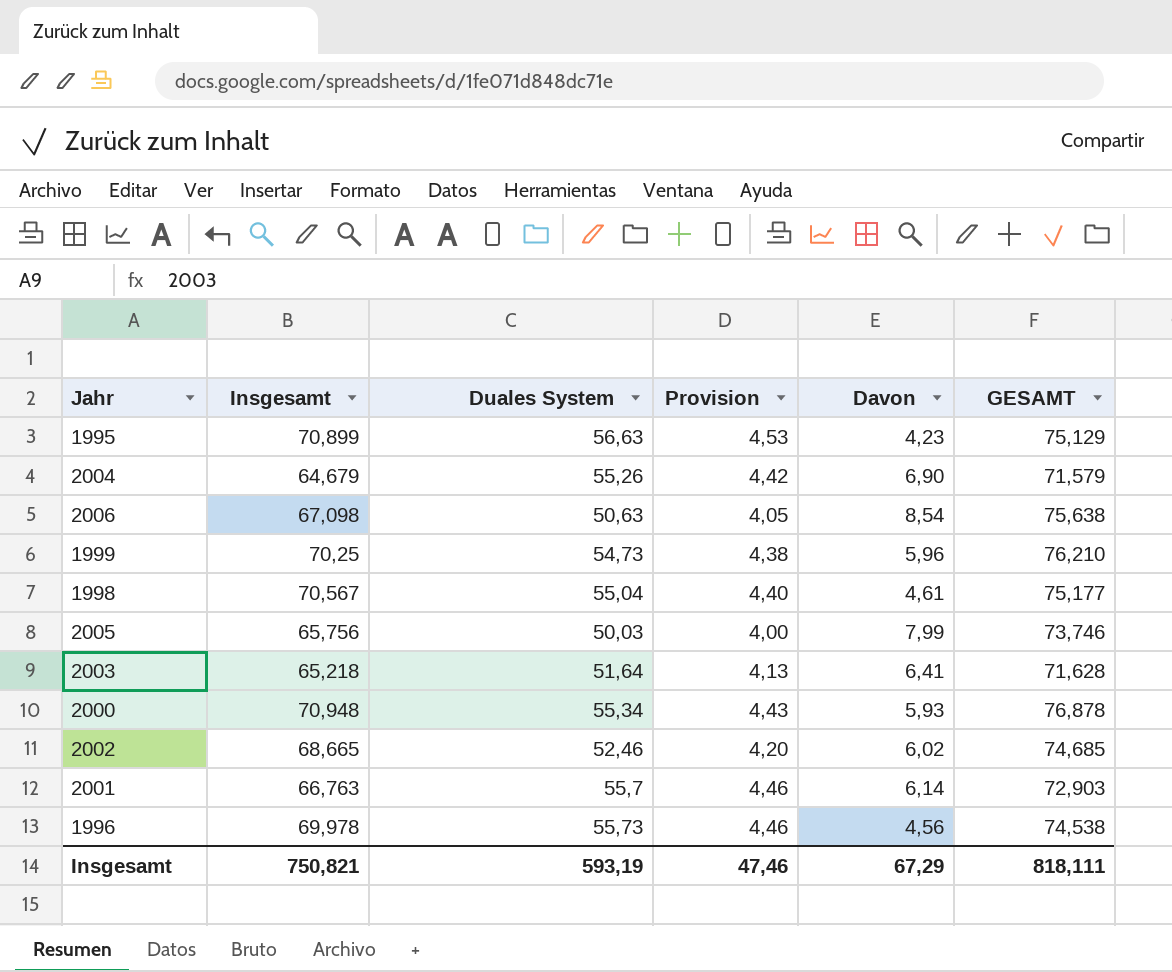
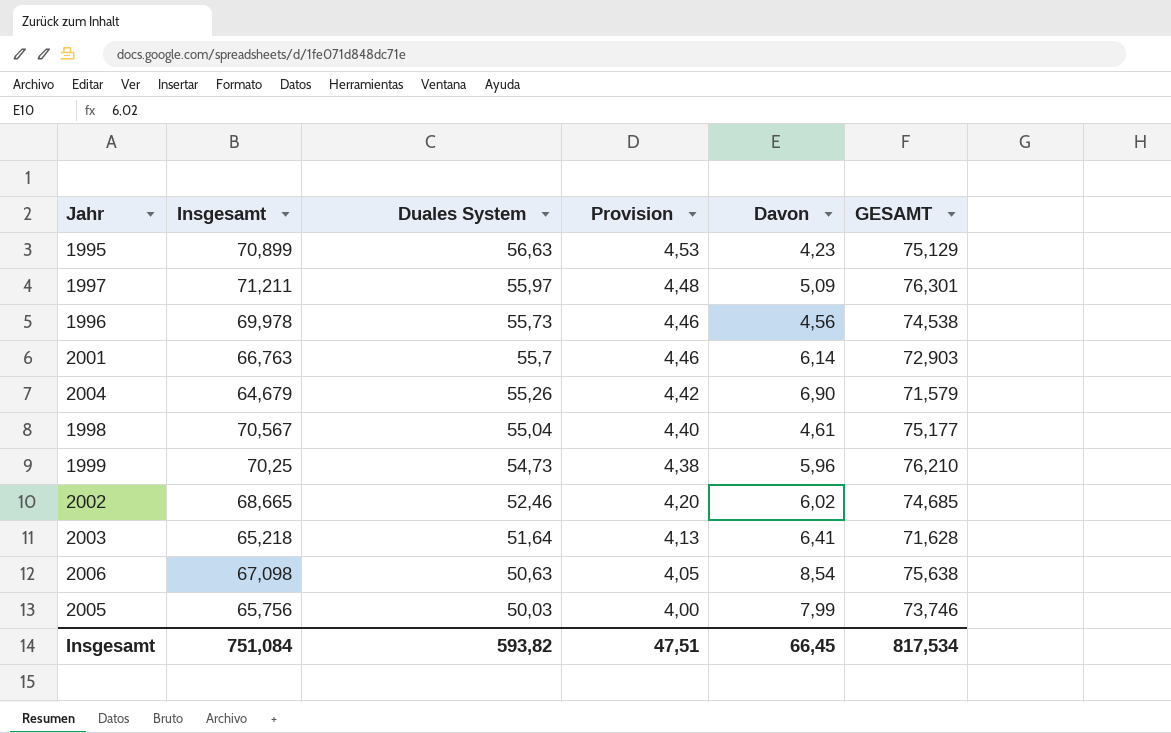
row order: none -> Duales System descending
row 2000: 70,948 | 55,34 | 4,43 | 5,93 | 76,878 -> none
row 1997: none -> 71,211 | 55,97 | 4,48 | 5,09 | 76,301
Insgesamt | Insgesamt: 750,821 -> 751,084
Insgesamt | Duales System: 593,19 -> 593,82
Insgesamt | Provision: 47,46 -> 47,51
Insgesamt | Davon: 67,29 -> 66,45
Insgesamt | GESAMT: 818,111 -> 817,534

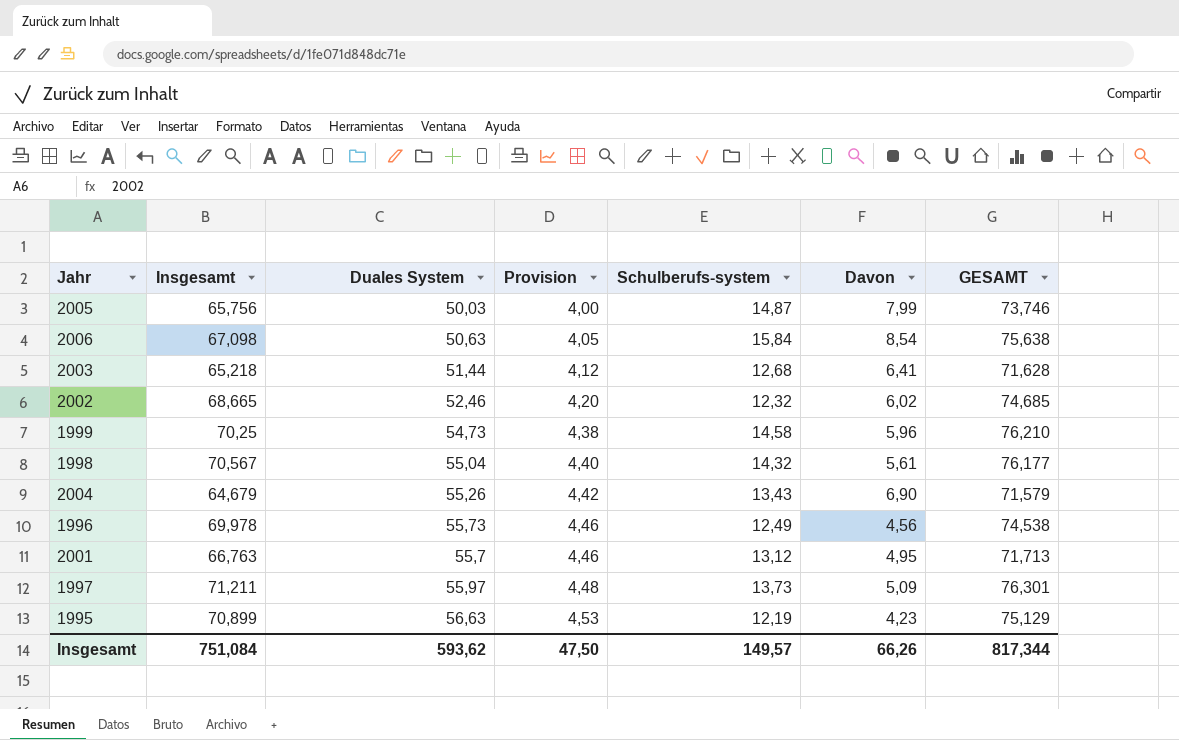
row order: Duales System descending -> Provision ascending
column Schulberufs-system | position: none -> 5
2003 | Duales System: 51,64 -> 51,44
2003 | Provision: 4,13 -> 4,12
1998 | Davon: 4,61 -> 5,61
1998 | GESAMT: 75,177 -> 76,177
2001 | Davon: 6,14 -> 4,95
2001 | GESAMT: 72,903 -> 71,713
Insgesamt | Duales System: 593,82 -> 593,62
Insgesamt | Provision: 47,51 -> 47,50
Insgesamt | Davon: 66,45 -> 66,26
Insgesamt | GESAMT: 817,534 -> 817,344

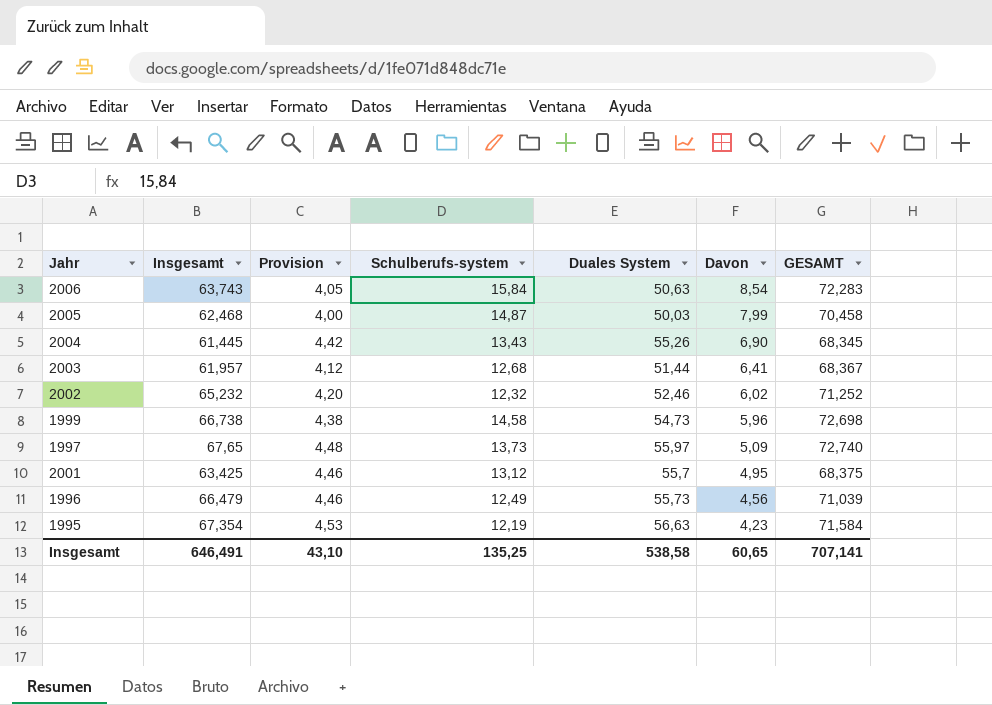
row order: Provision ascending -> Davon descending
column Duales System | position: 3 -> 5
row 1998: 70,567 | 55,04 | 4,40 | 14,32 | 5,61 | 76,177 -> none
2006 | Insgesamt: 67,098 -> 63,743
2006 | GESAMT: 75,638 -> 72,283
2005 | Insgesamt: 65,756 -> 62,468
2005 | GESAMT: 73,746 -> 70,458
2004 | Insgesamt: 64,679 -> 61,445
2004 | GESAMT: 71,579 -> 68,345
2003 | Insgesamt: 65,218 -> 61,957
2003 | GESAMT: 71,628 -> 68,367
2002 | Insgesamt: 68,665 -> 65,232
2002 | GESAMT: 74,685 -> 71,252
1999 | Insgesamt: 70,25 -> 66,738
1999 | GESAMT: 76,210 -> 72,698
1997 | Insgesamt: 71,211 -> 67,65
1997 | GESAMT: 76,301 -> 72,740
2001 | Insgesamt: 66,763 -> 63,425
2001 | GESAMT: 71,713 -> 68,375
1996 | Insgesamt: 69,978 -> 66,479
1996 | GESAMT: 74,538 -> 71,039
1995 | Insgesamt: 70,899 -> 67,354
1995 | GESAMT: 75,129 -> 71,584
Insgesamt | Insgesamt: 751,084 -> 646,491
Insgesamt | Provision: 47,50 -> 43,10
Insgesamt | Schulberufs-system: 149,57 -> 135,25
Insgesamt | Duales System: 593,62 -> 538,58
Insgesamt | Davon: 66,26 -> 60,65
Insgesamt | GESAMT: 817,344 -> 707,141

